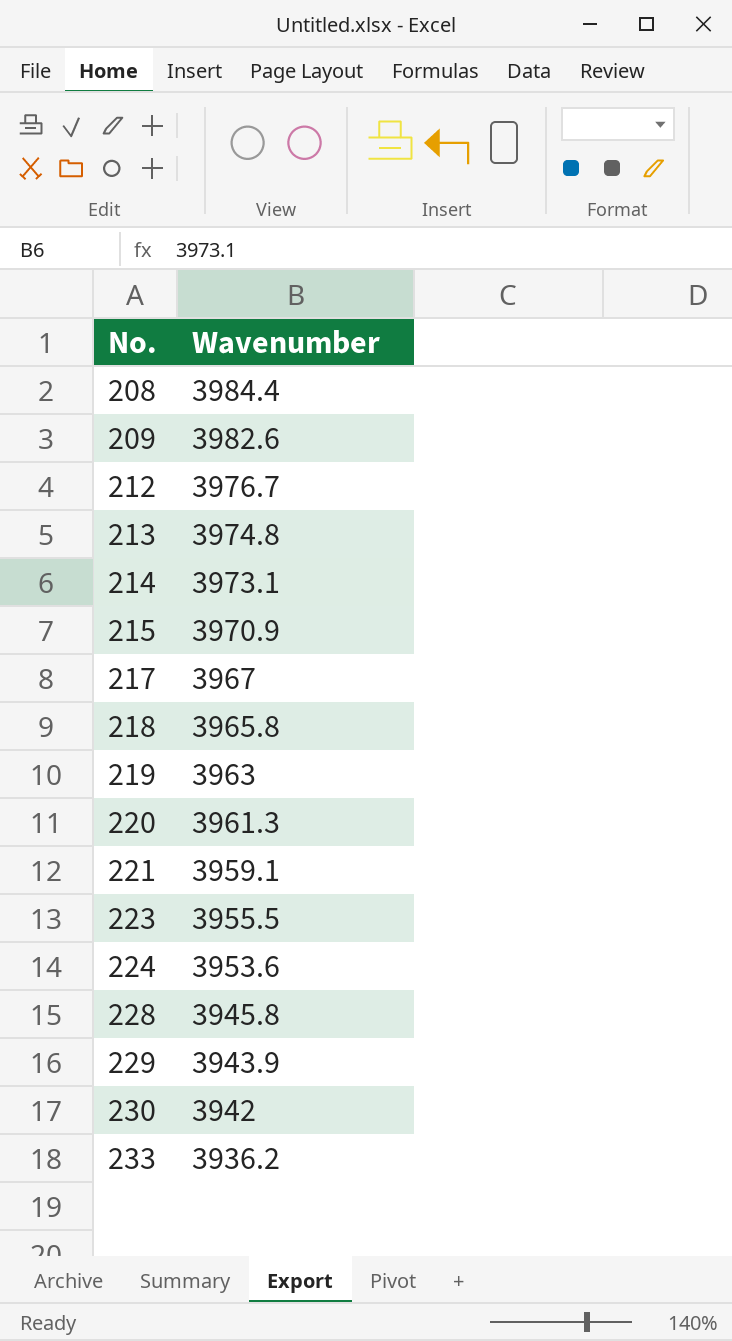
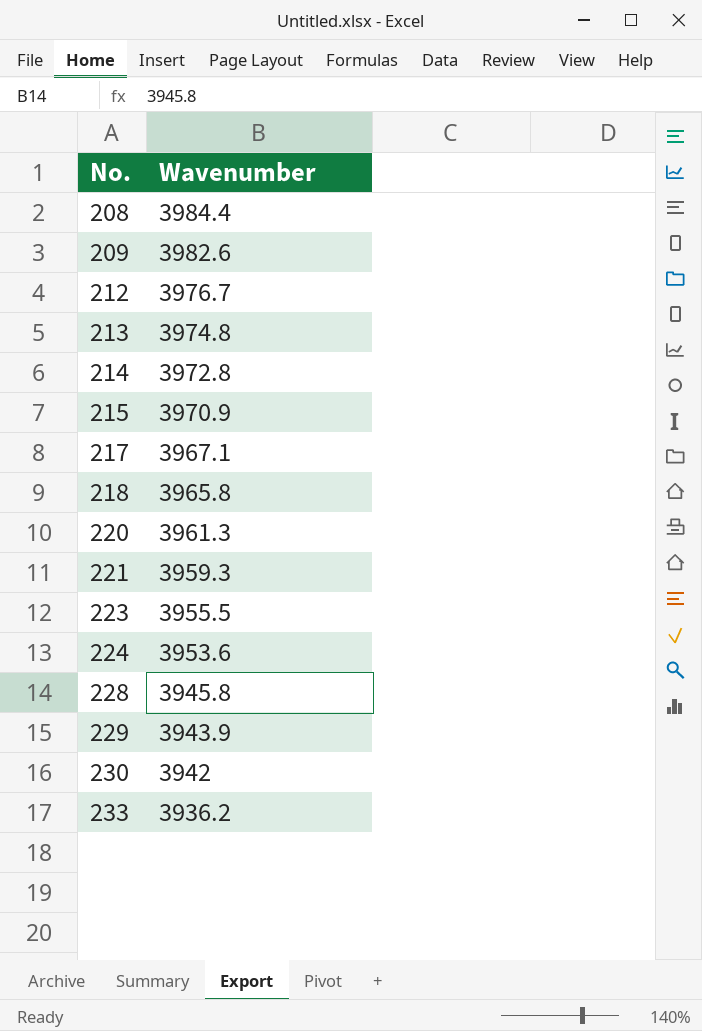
row 219: 3963 -> none
214 | Wavenumber: 3973.1 -> 3972.8
217 | Wavenumber: 3967 -> 3967.1
221 | Wavenumber: 3959.1 -> 3959.3

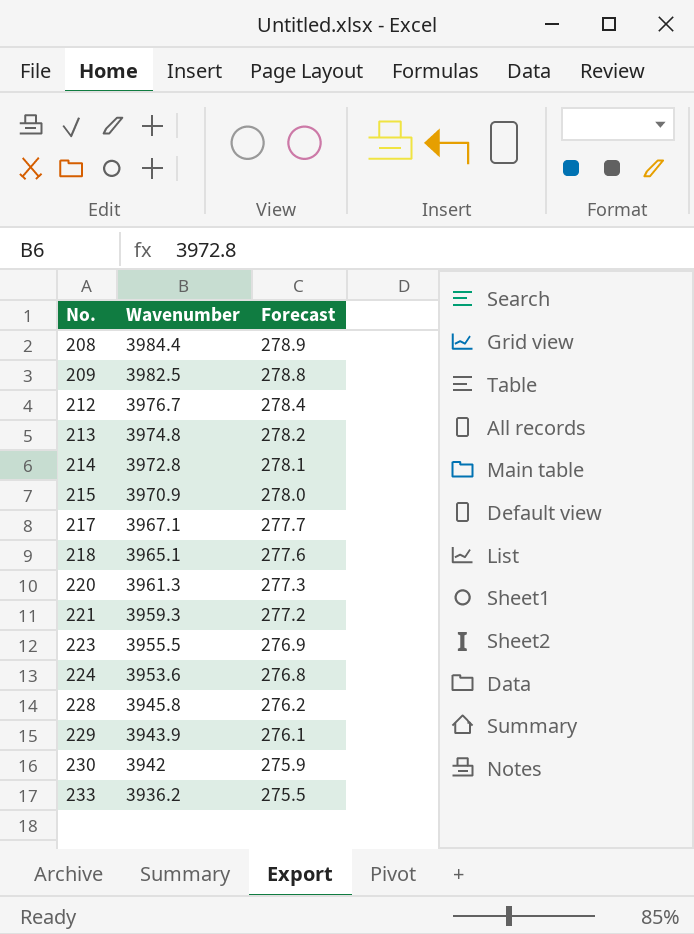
column Forecast | formula: none -> [Wavenumber] * 0.07
209 | Wavenumber: 3982.6 -> 3982.5
218 | Wavenumber: 3965.8 -> 3965.1

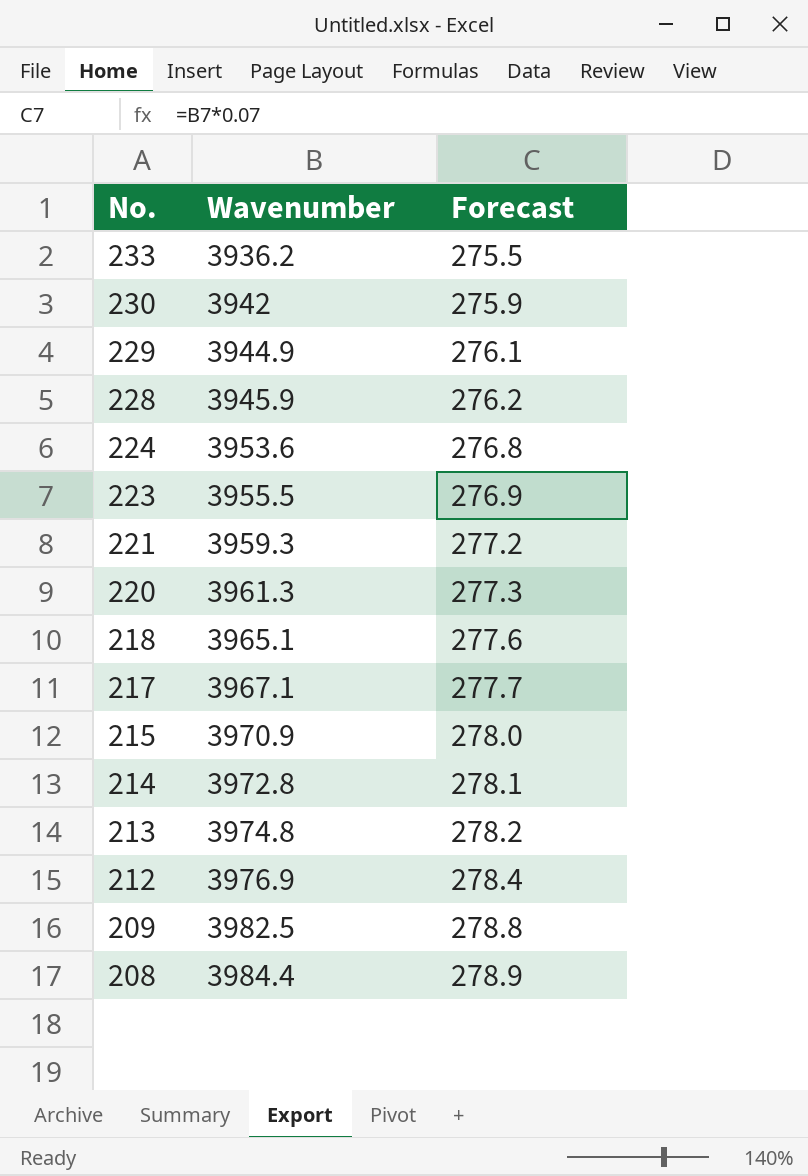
row order: No. ascending -> No. descending
229 | Wavenumber: 3943.9 -> 3944.9
228 | Wavenumber: 3945.8 -> 3945.9
212 | Wavenumber: 3976.7 -> 3976.9

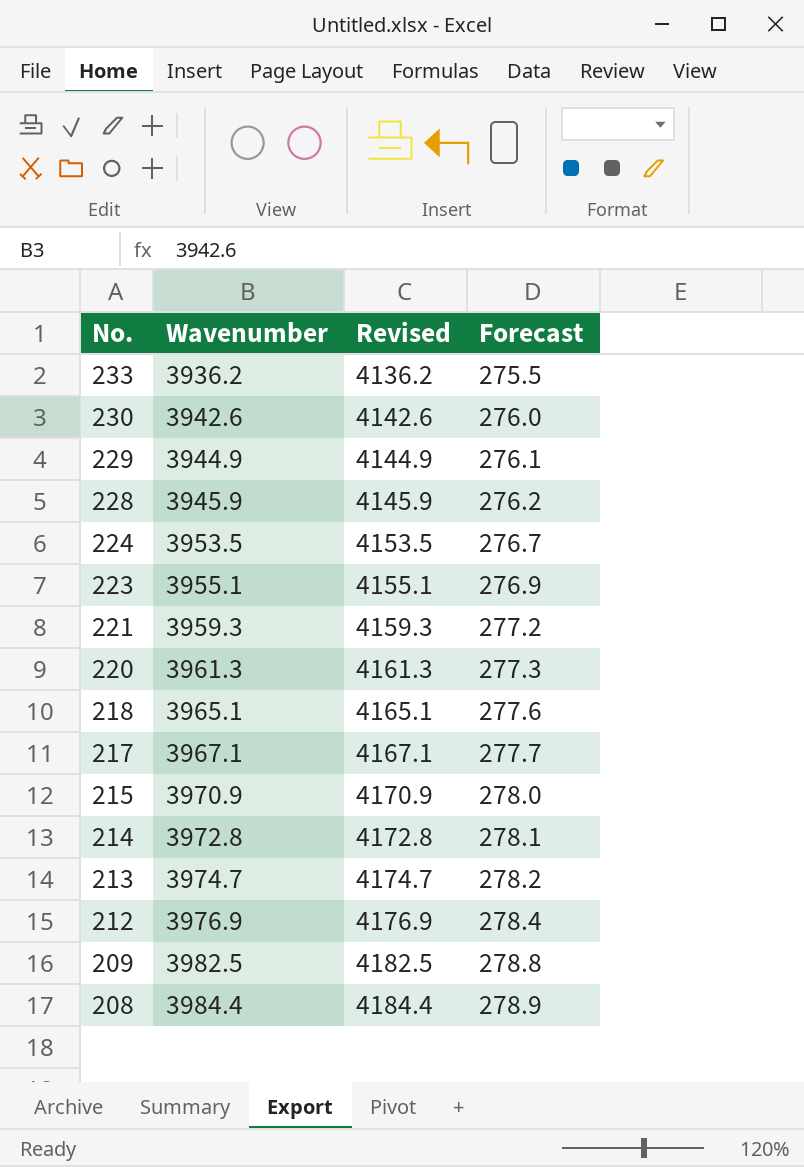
column Revised | formula: none -> [Wavenumber] + 200
230 | Wavenumber: 3942 -> 3942.6
230 | Forecast: 275.9 -> 276.0
224 | Wavenumber: 3953.6 -> 3953.5
224 | Forecast: 276.8 -> 276.7
223 | Wavenumber: 3955.5 -> 3955.1
213 | Wavenumber: 3974.8 -> 3974.7

